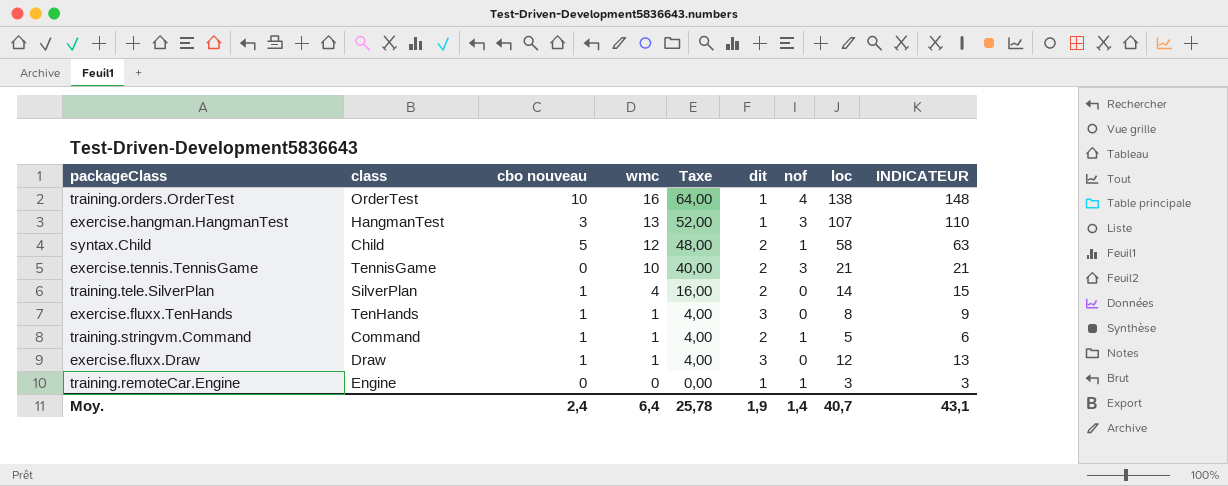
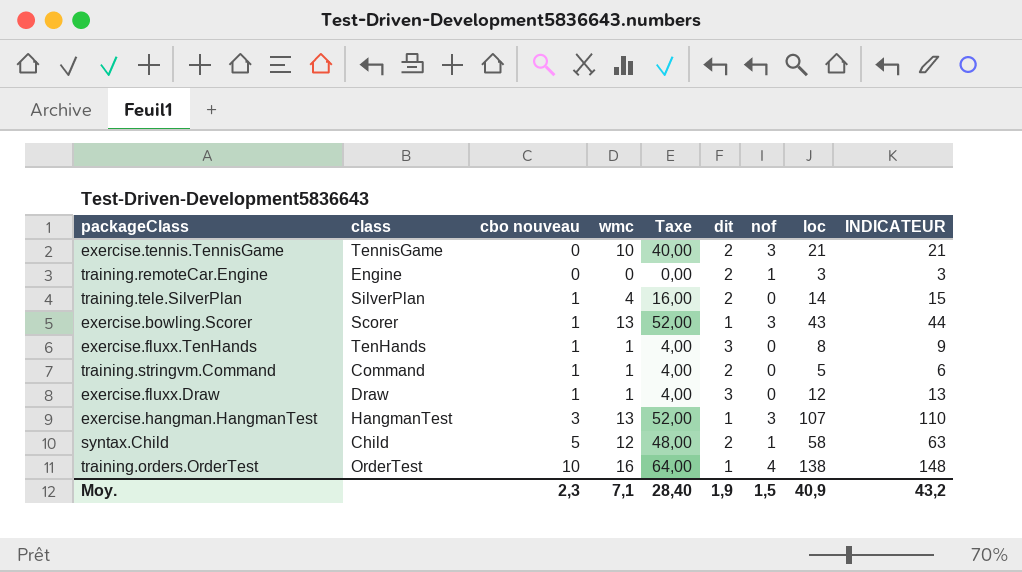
row order: wmc descending -> cbo nouveau ascending
training.remoteCar.Engine | dit: 1 -> 2
row exercise.bowling.Scorer: none -> Scorer | 1 | 13 | 52,00 | 1 | 3 | 43 | 44
training.stringvm.Command | nof: 1 -> 0
Moy. | cbo nouveau: 2,4 -> 2,3
Moy. | wmc: 6,4 -> 7,1
Moy. | Taxe: 25,78 -> 28,40
Moy. | nof: 1,4 -> 1,5
Moy. | loc: 40,7 -> 40,9
Moy. | INDICATEUR: 43,1 -> 43,2

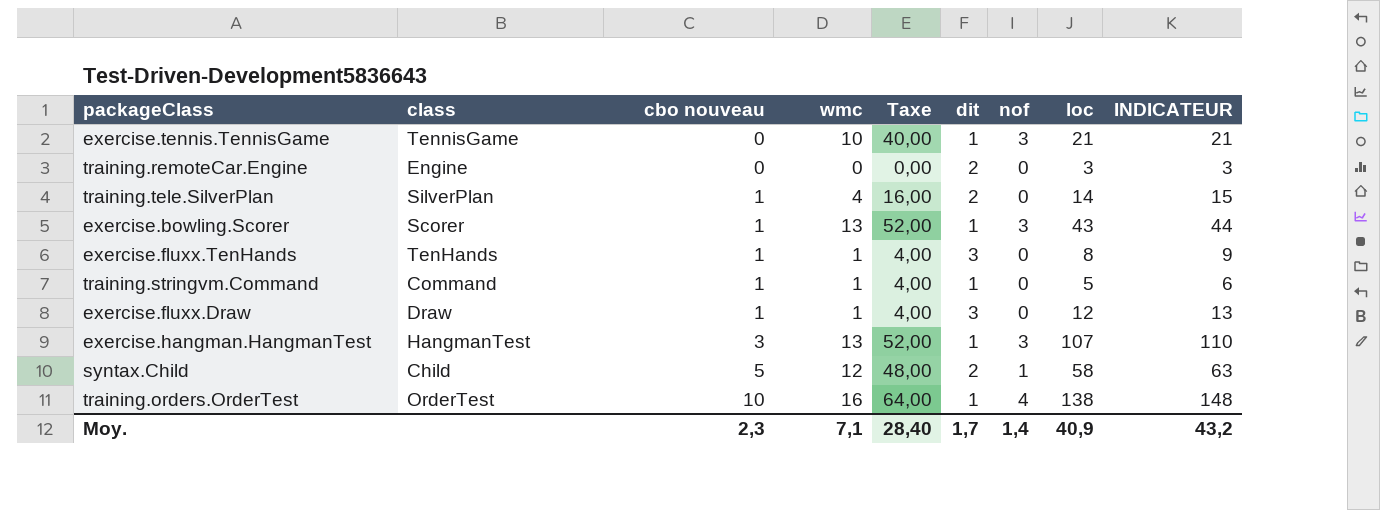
exercise.tennis.TennisGame | dit: 2 -> 1
training.remoteCar.Engine | nof: 1 -> 0
training.stringvm.Command | dit: 2 -> 1
Moy. | dit: 1,9 -> 1,7
Moy. | nof: 1,5 -> 1,4

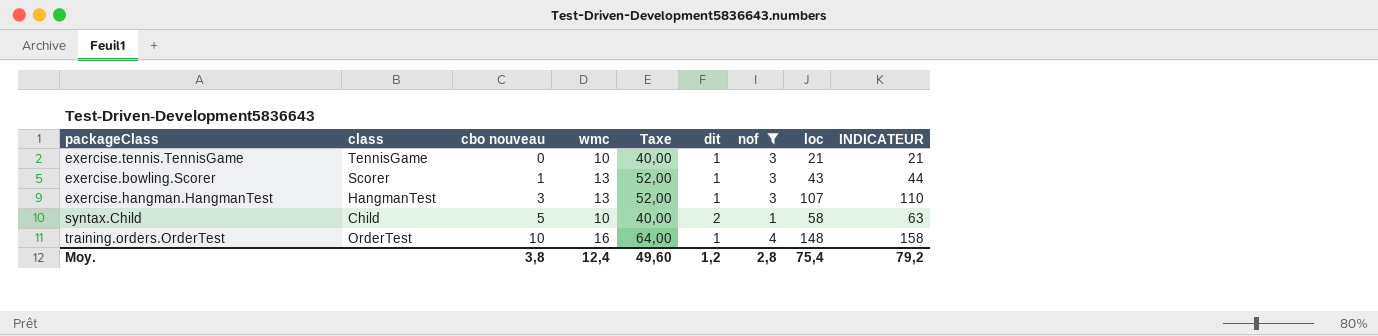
filter: none -> nof != 0
syntax.Child | wmc: 12 -> 10
syntax.Child | Taxe: 48,00 -> 40,00
training.orders.OrderTest | loc: 138 -> 148
training.orders.OrderTest | INDICATEUR: 148 -> 158
Moy. | cbo nouveau: 2,3 -> 3,8
Moy. | wmc: 7,1 -> 12,4
Moy. | Taxe: 28,40 -> 49,60
Moy. | dit: 1,7 -> 1,2
Moy. | nof: 1,4 -> 2,8
Moy. | loc: 40,9 -> 75,4
Moy. | INDICATEUR: 43,2 -> 79,2

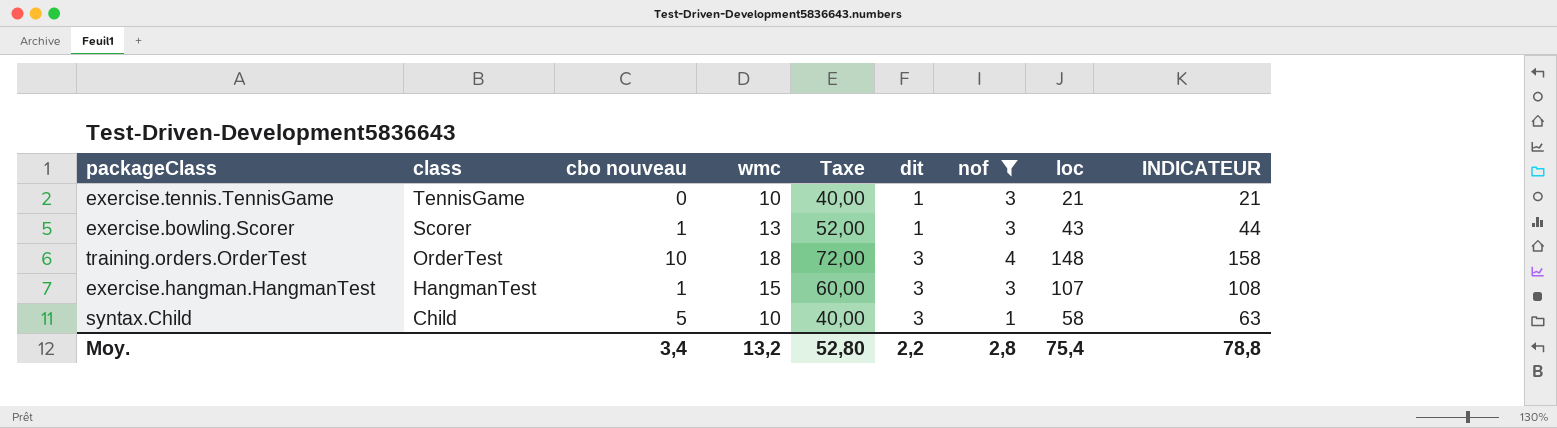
row order: cbo nouveau ascending -> class descending
training.orders.OrderTest | wmc: 16 -> 18
training.orders.OrderTest | Taxe: 64,00 -> 72,00
training.orders.OrderTest | dit: 1 -> 3
exercise.hangman.HangmanTest | cbo nouveau: 3 -> 1
exercise.hangman.HangmanTest | wmc: 13 -> 15
exercise.hangman.HangmanTest | Taxe: 52,00 -> 60,00
exercise.hangman.HangmanTest | dit: 1 -> 3
exercise.hangman.HangmanTest | INDICATEUR: 110 -> 108
syntax.Child | dit: 2 -> 3
Moy. | cbo nouveau: 3,8 -> 3,4
Moy. | wmc: 12,4 -> 13,2
Moy. | Taxe: 49,60 -> 52,80
Moy. | dit: 1,2 -> 2,2
Moy. | INDICATEUR: 79,2 -> 78,8

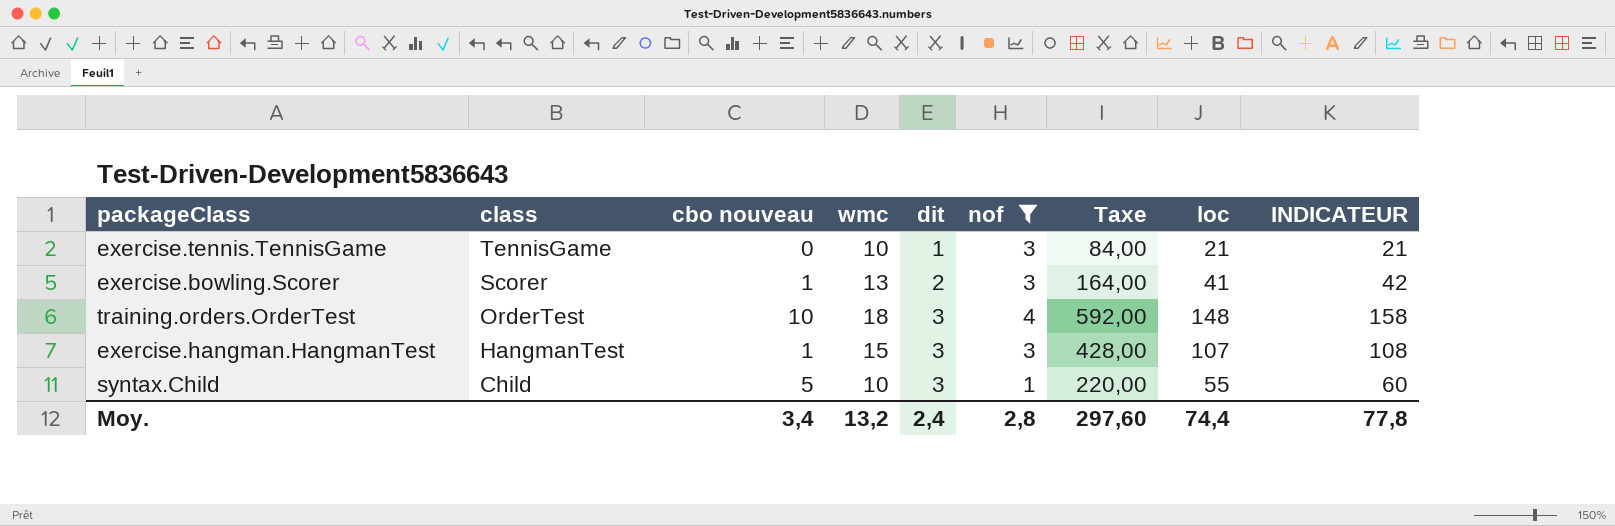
column Taxe | formula: [wmc] * 4 -> [loc] * 4
column Taxe | position: 5 -> 7
exercise.bowling.Scorer | dit: 1 -> 2
exercise.bowling.Scorer | loc: 43 -> 41
exercise.bowling.Scorer | INDICATEUR: 44 -> 42
syntax.Child | loc: 58 -> 55
syntax.Child | INDICATEUR: 63 -> 60
Moy. | dit: 2,2 -> 2,4
Moy. | Taxe: 52,80 -> 297,60
Moy. | loc: 75,4 -> 74,4
Moy. | INDICATEUR: 78,8 -> 77,8

